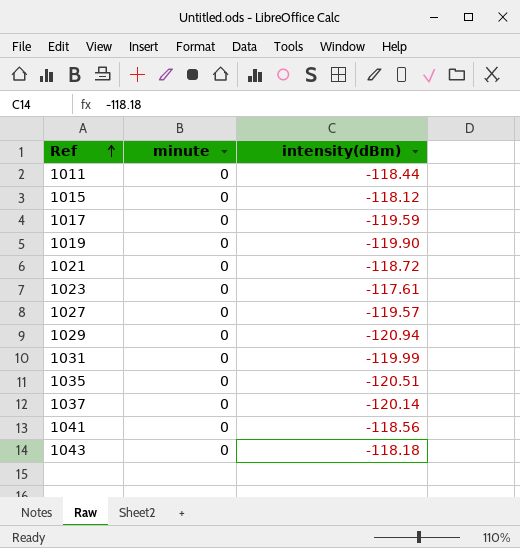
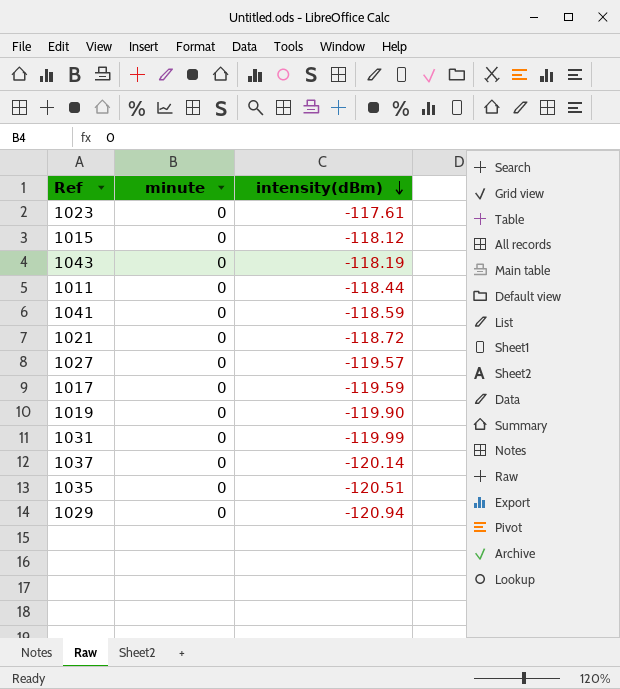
row order: Ref ascending -> intensity(dBm) descending
1043 | intensity(dBm): -118.18 -> -118.19
1041 | intensity(dBm): -118.56 -> -118.59

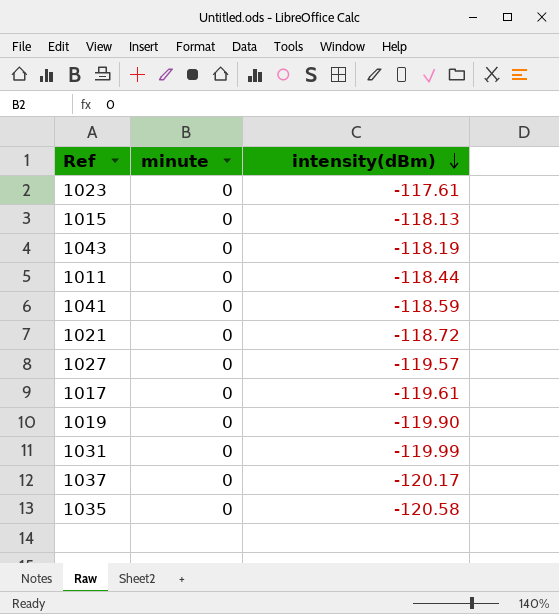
row 1029: 0 | -120.94 -> none
1015 | intensity(dBm): -118.12 -> -118.13
1017 | intensity(dBm): -119.59 -> -119.61
1037 | intensity(dBm): -120.14 -> -120.17
1035 | intensity(dBm): -120.51 -> -120.58

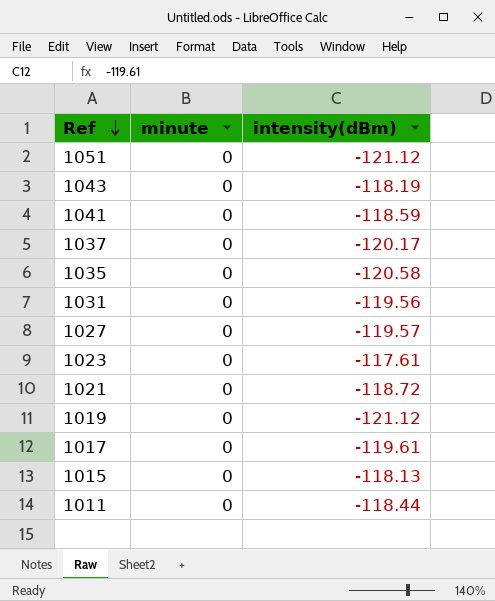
row order: intensity(dBm) descending -> Ref descending
row 1051: none -> 0 | -121.12
1031 | intensity(dBm): -119.99 -> -119.56
1019 | intensity(dBm): -119.90 -> -121.12

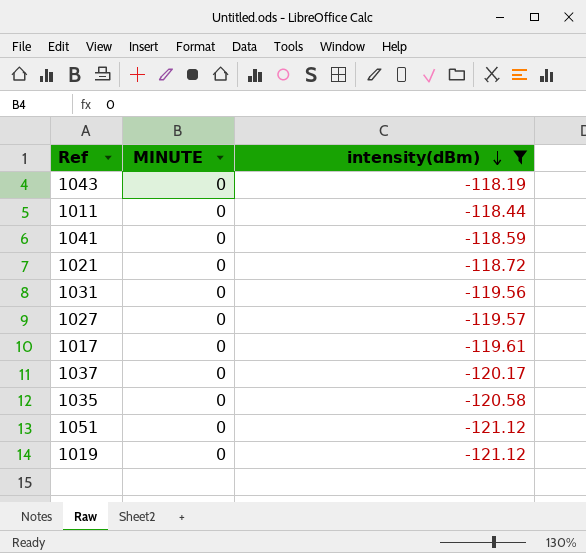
filter: none -> intensity(dBm) <= -118.19
row order: Ref descending -> intensity(dBm) descending
column name: minute -> MINUTE

